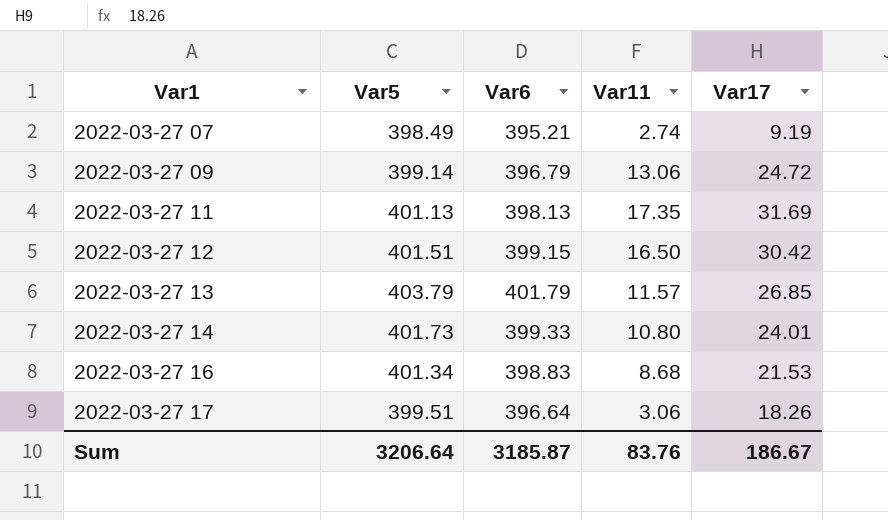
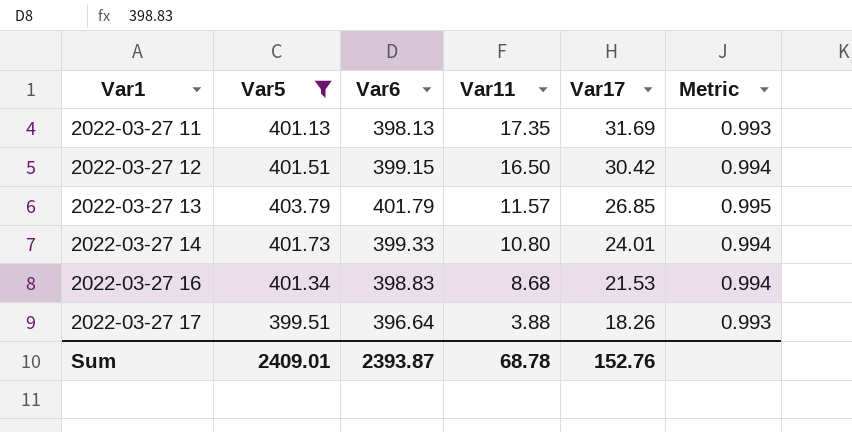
filter: none -> Var5 >= 399.51
column Metric | formula: none -> [Var6] / [Var5]
2022-03-27 17 | Var11: 3.06 -> 3.88
Sum | Var5: 3206.64 -> 2409.01
Sum | Var6: 3185.87 -> 2393.87
Sum | Var11: 83.76 -> 68.78
Sum | Var17: 186.67 -> 152.76

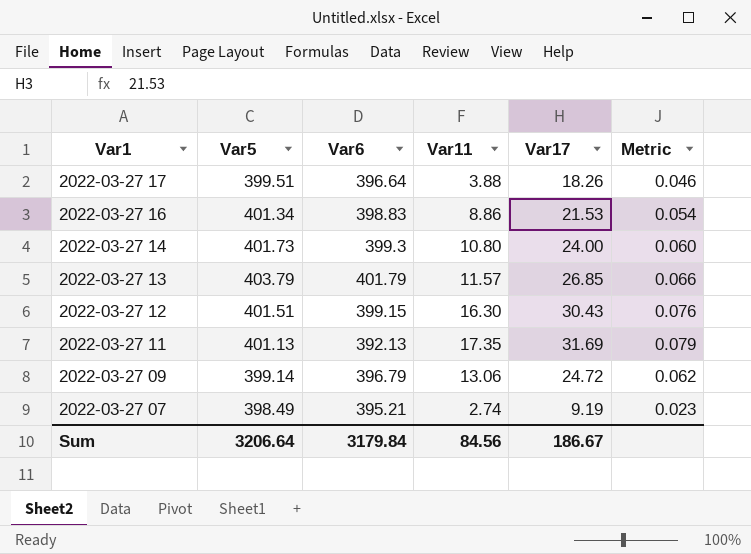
filter: Var5 >= 399.51 -> none
row order: Var1 ascending -> Var1 descending
column Metric | formula: [Var6] / [Var5] -> [Var17] / [Var5]
2022-03-27 16 | Var11: 8.68 -> 8.86
2022-03-27 14 | Var6: 399.33 -> 399.3
2022-03-27 14 | Var17: 24.01 -> 24.00
2022-03-27 12 | Var11: 16.50 -> 16.30
2022-03-27 12 | Var17: 30.42 -> 30.43
2022-03-27 11 | Var6: 398.13 -> 392.13
Sum | Var5: 2409.01 -> 3206.64
Sum | Var6: 2393.87 -> 3179.84
Sum | Var11: 68.78 -> 84.56
Sum | Var17: 152.76 -> 186.67

